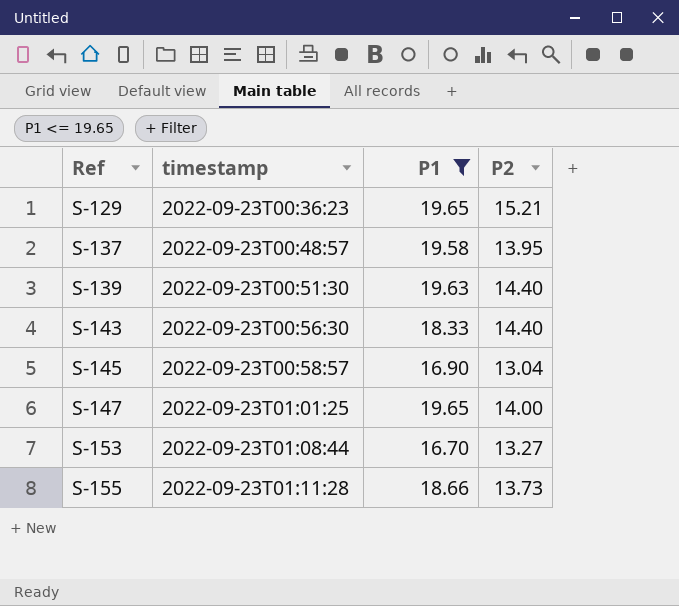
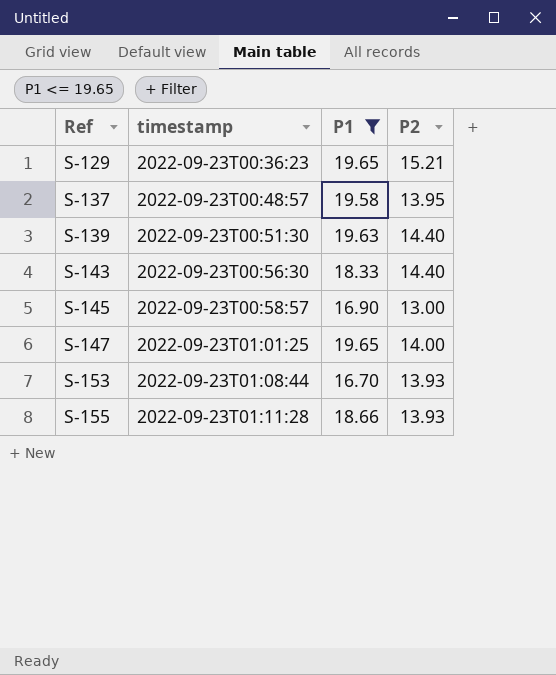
S-145 | P2: 13.04 -> 13.00
S-153 | P2: 13.27 -> 13.93
S-155 | P2: 13.73 -> 13.93

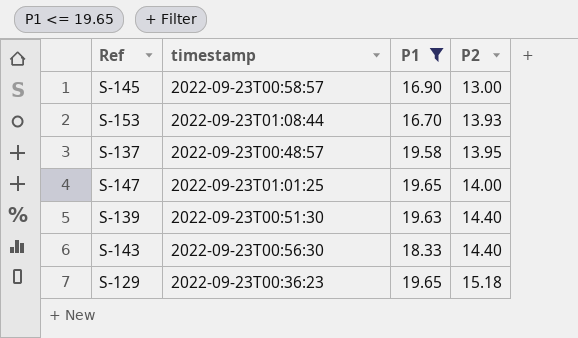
row order: Ref ascending -> P2 ascending
row S-155: 2022-09-23T01:11:28 | 18.66 | 13.93 -> none
S-129 | P2: 15.21 -> 15.18

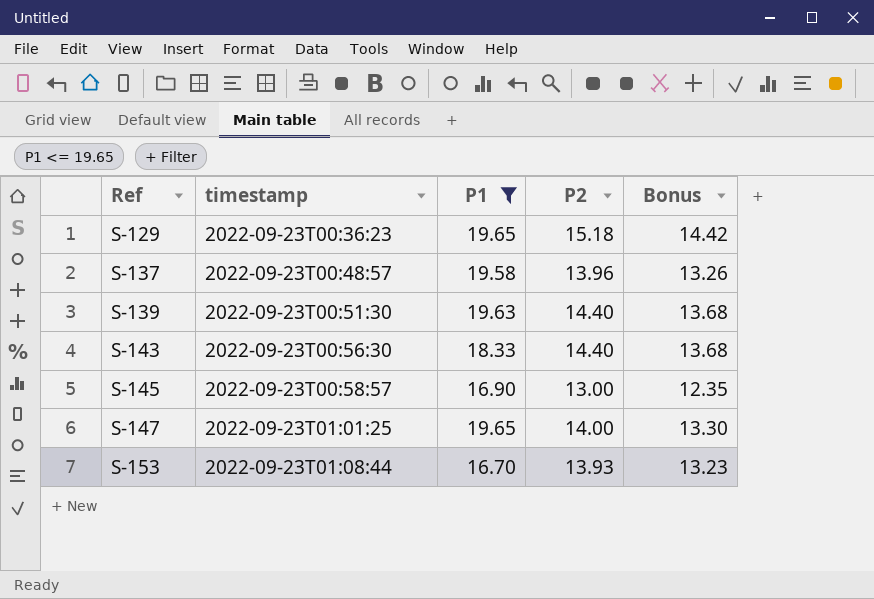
row order: P2 ascending -> Ref ascending
column Bonus | formula: none -> [P2] * 0.95
S-137 | P2: 13.95 -> 13.96

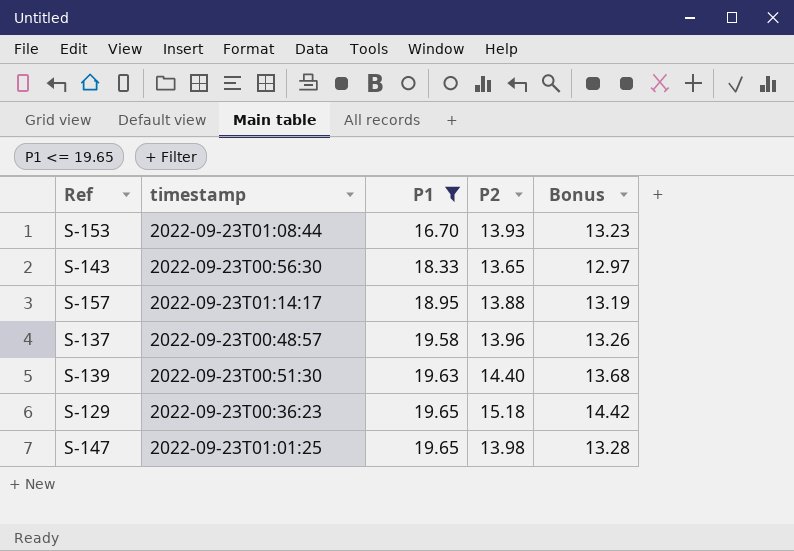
row order: Ref ascending -> P1 ascending
row S-145: 2022-09-23T00:58:57 | 16.90 | 13.00 | 12.35 -> none
S-143 | P2: 14.40 -> 13.65
S-143 | Bonus: 13.68 -> 12.97
row S-157: none -> 2022-09-23T01:14:17 | 18.95 | 13.88 | 13.19
S-147 | P2: 14.00 -> 13.98
S-147 | Bonus: 13.30 -> 13.28

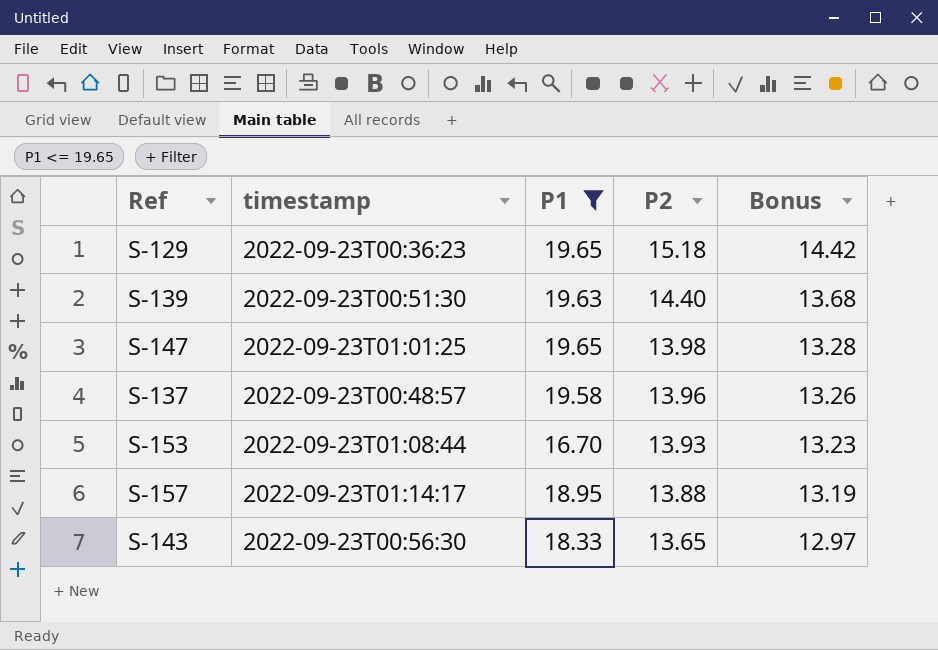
row order: P1 ascending -> P2 descending

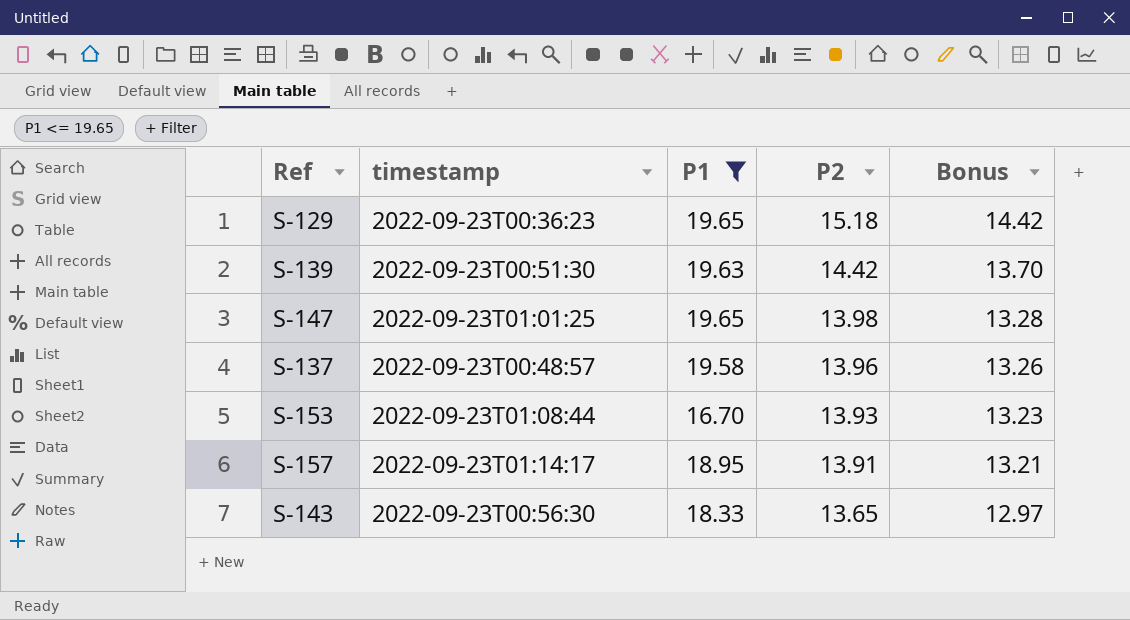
S-139 | P2: 14.40 -> 14.42
S-139 | Bonus: 13.68 -> 13.70
S-157 | P2: 13.88 -> 13.91
S-157 | Bonus: 13.19 -> 13.21

